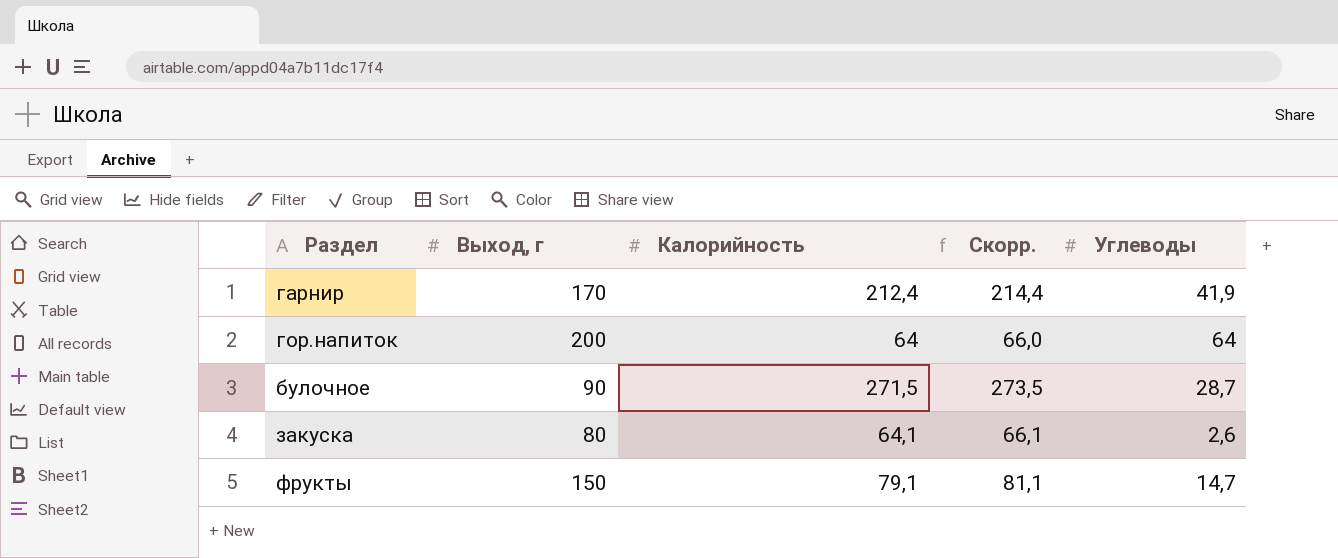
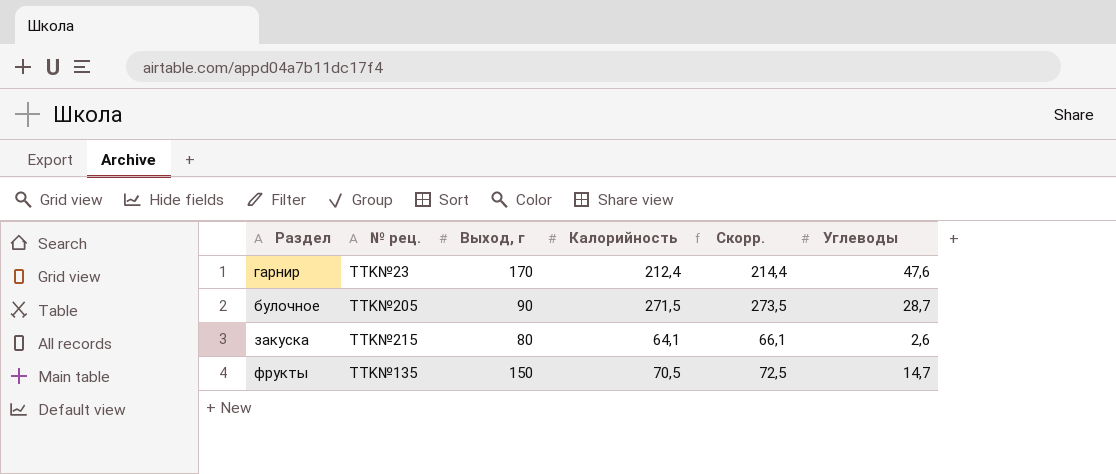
column № рец. | position: none -> 2
row гор.напиток: 200 | 64 | 66,0 | 64 -> none
гарнир | Углеводы: 41,9 -> 47,6
фрукты | Калорийность: 79,1 -> 70,5
фрукты | Скорр.: 81,1 -> 72,5

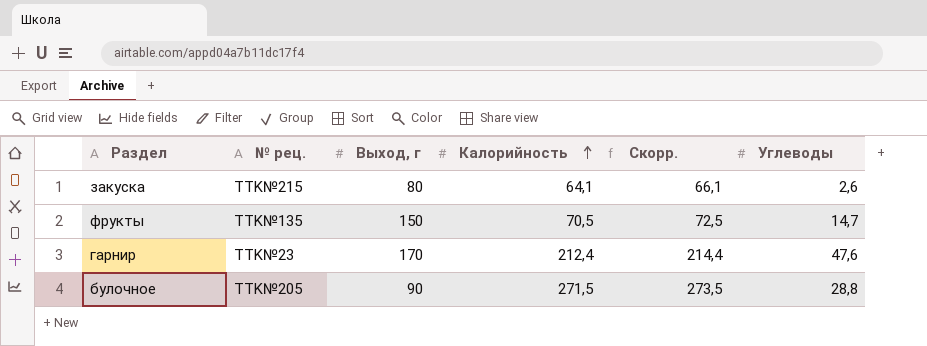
row order: none -> Калорийность ascending
булочное | Углеводы: 28,7 -> 28,8

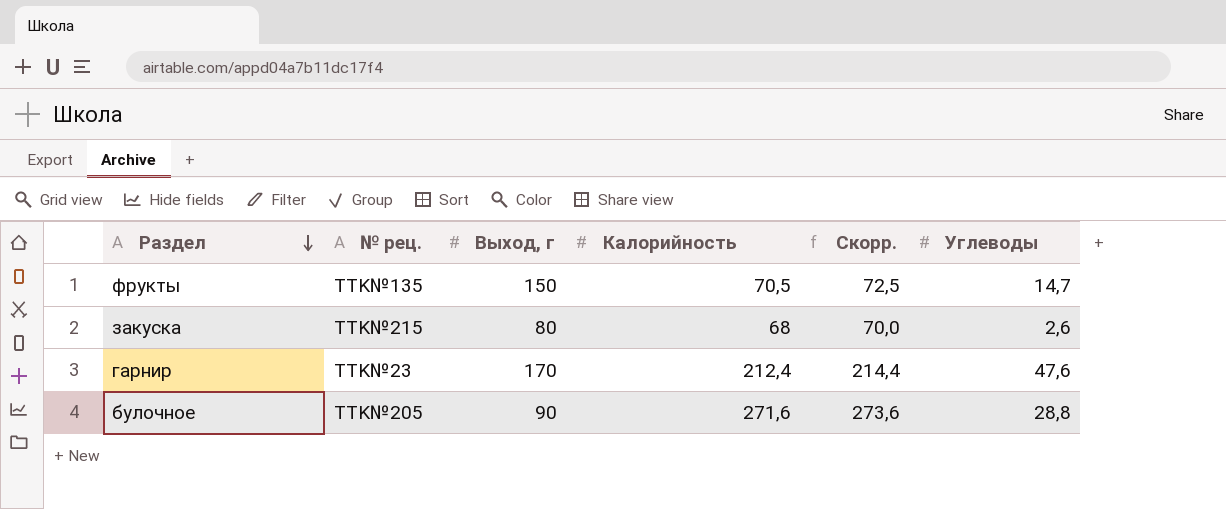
row order: Калорийность ascending -> Раздел descending
закуска | Калорийность: 64,1 -> 68
закуска | Скорр.: 66,1 -> 70,0
булочное | Калорийность: 271,5 -> 271,6
булочное | Скорр.: 273,5 -> 273,6

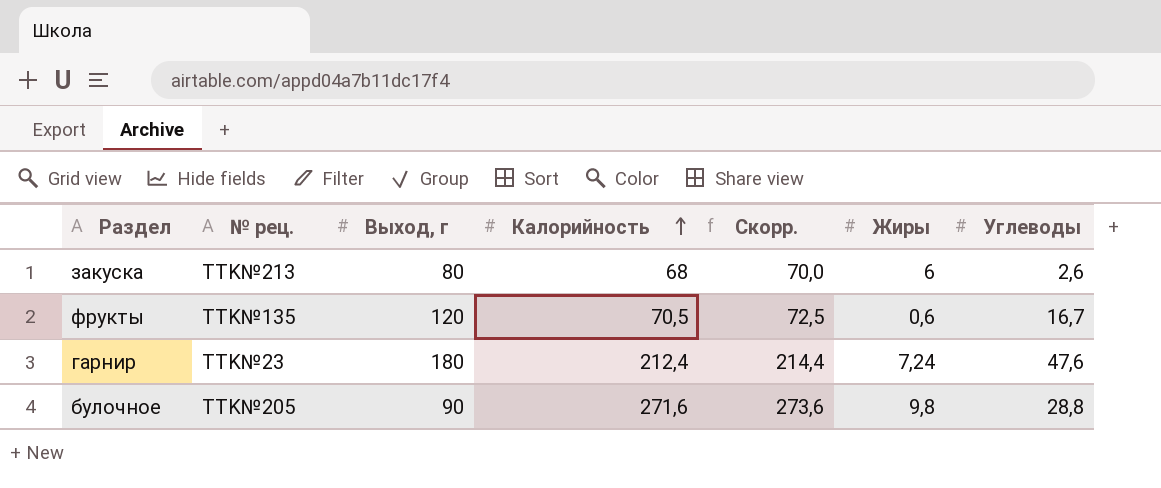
row order: Раздел descending -> Калорийность ascending
column Жиры | position: none -> 6
закуска | № рец.: TTK№215 -> TTK№213
фрукты | Выход, г: 150 -> 120
фрукты | Углеводы: 14,7 -> 16,7
гарнир | Выход, г: 170 -> 180

